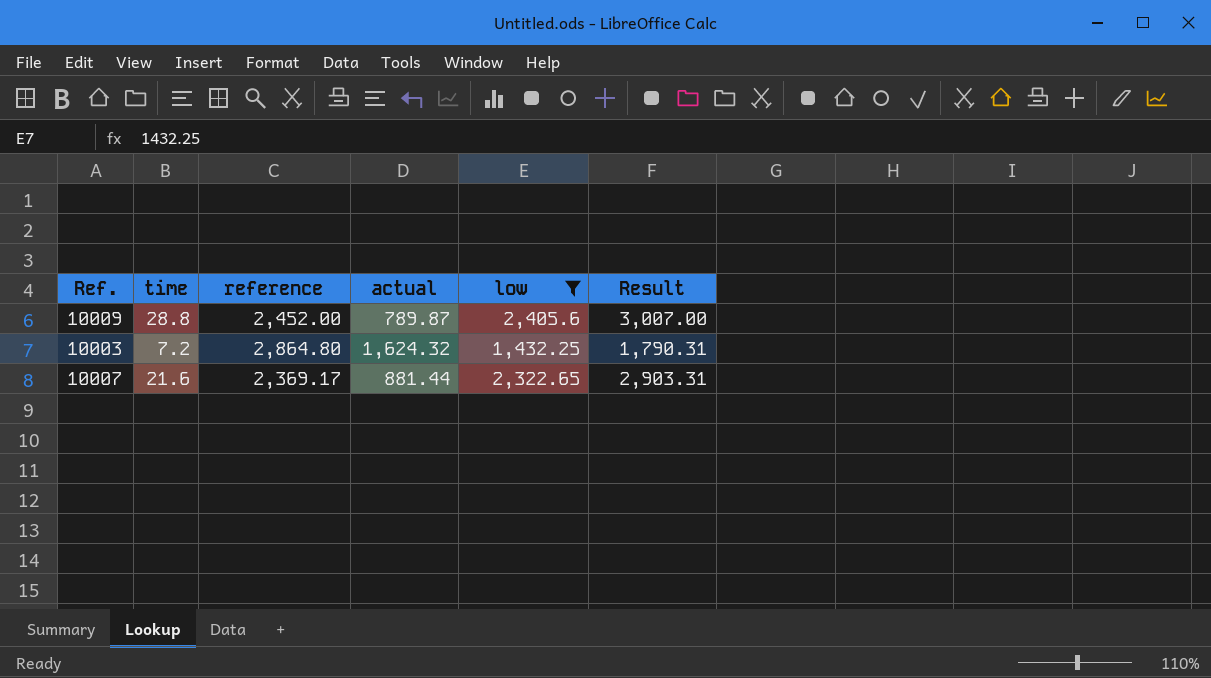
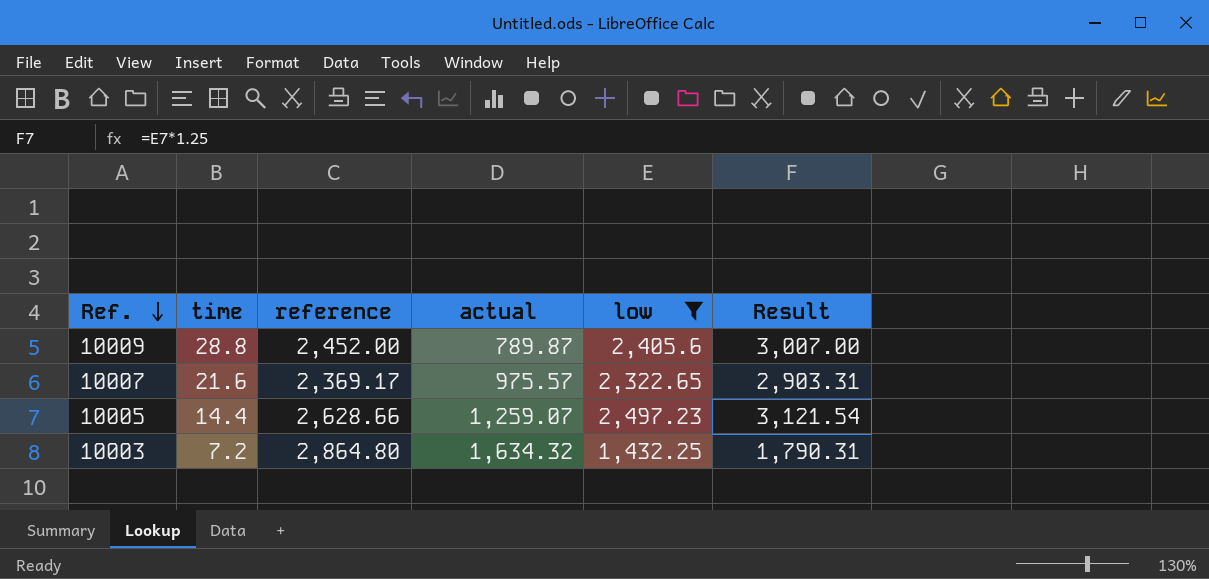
row order: none -> Ref. descending
10007 | actual: 881.44 -> 975.57
row 10005: none -> 14.4 | 2,628.66 | 1,259.07 | 2,497.23 | 3,121.54
10003 | actual: 1,624.32 -> 1,634.32

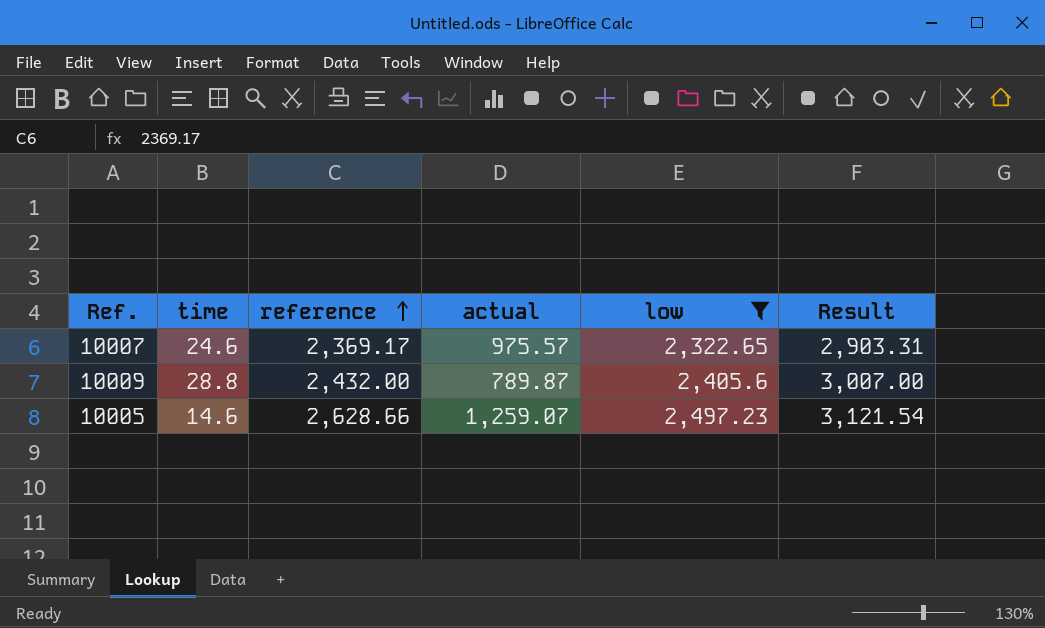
row order: Ref. descending -> reference ascending
row 10003: 7.2 | 2,864.80 | 1,634.32 | 1,432.25 | 1,790.31 -> none
10007 | time: 21.6 -> 24.6
10009 | reference: 2,452.00 -> 2,432.00
10005 | time: 14.4 -> 14.6

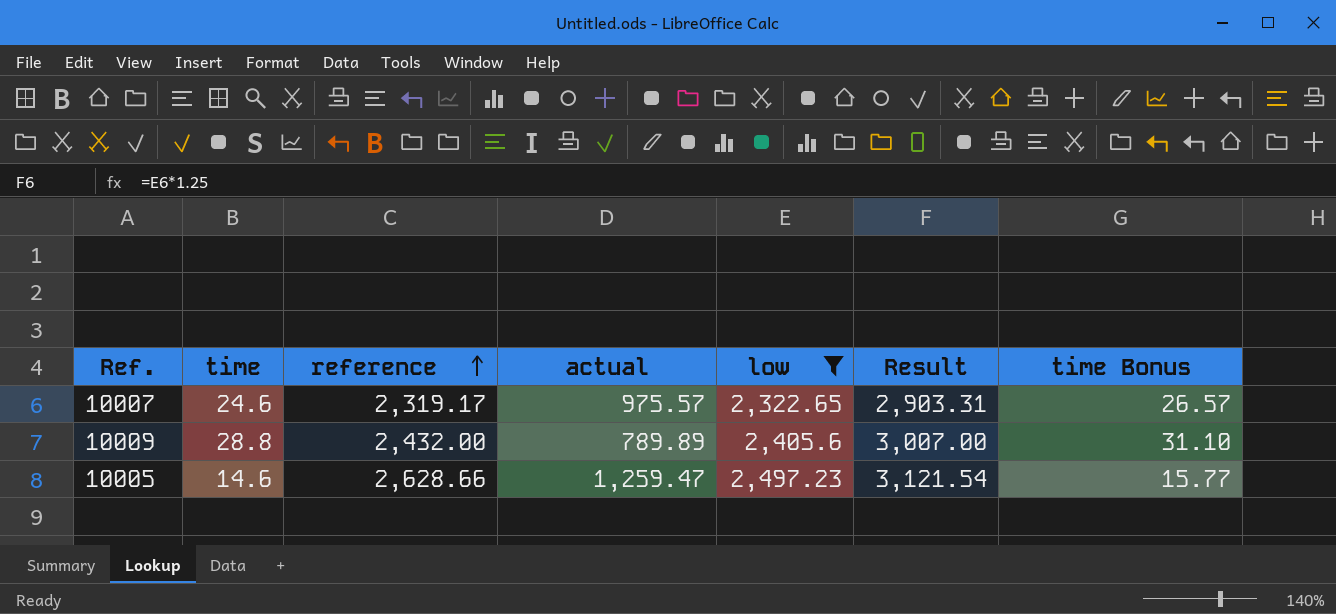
column time Bonus | formula: none -> [time] * 1.08
10007 | reference: 2,369.17 -> 2,319.17
10009 | actual: 789.87 -> 789.89
10005 | actual: 1,259.07 -> 1,259.47

